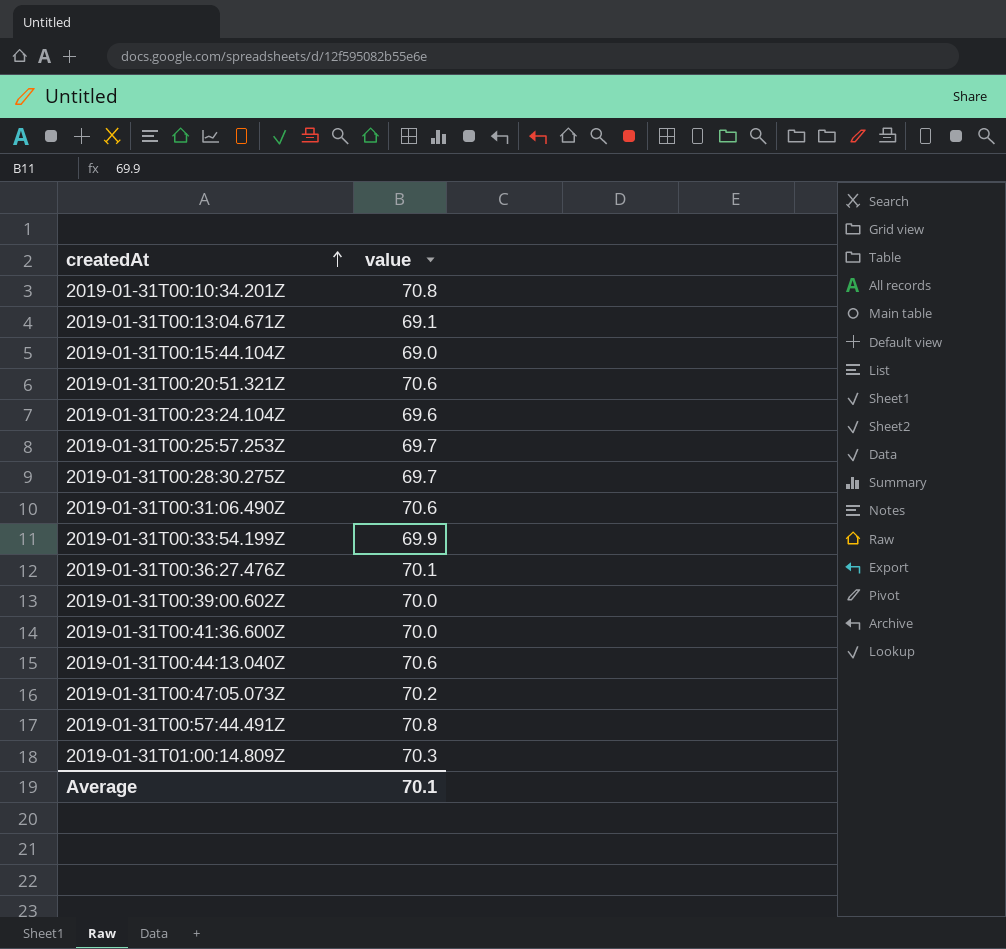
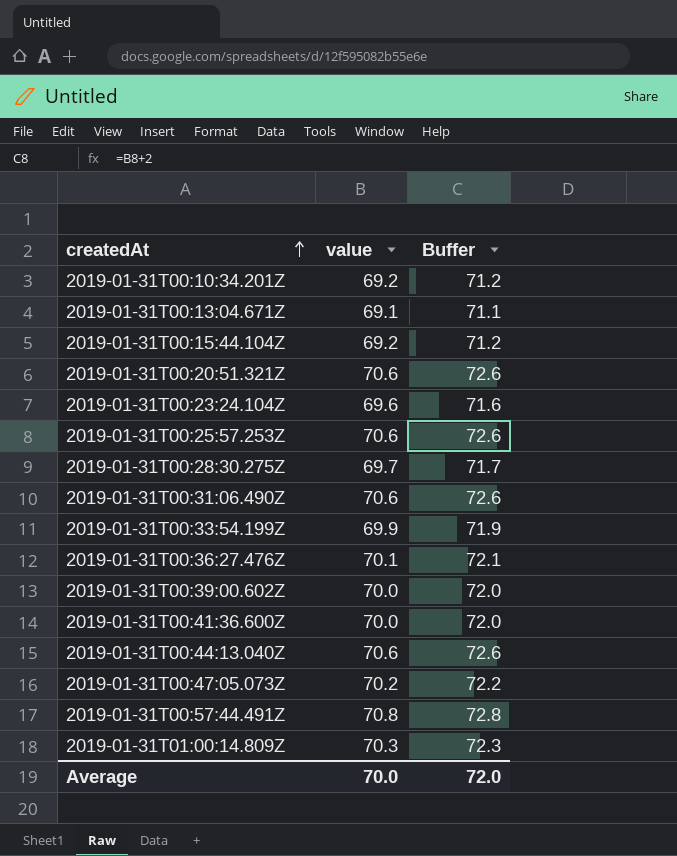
column Buffer | formula: none -> [value] + 2
2019-01-31T00:10:34.201Z | value: 70.8 -> 69.2
2019-01-31T00:15:44.104Z | value: 69.0 -> 69.2
2019-01-31T00:25:57.253Z | value: 69.7 -> 70.6
Average | value: 70.1 -> 70.0

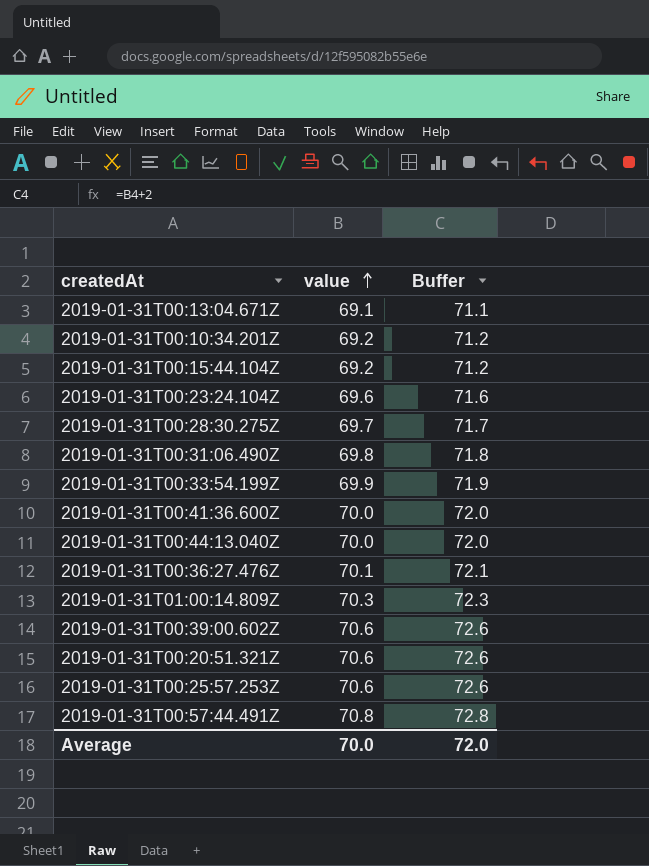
row order: createdAt ascending -> value ascending
row 2019-01-31T00:47:05.073Z: 70.2 | 72.2 -> none
2019-01-31T00:31:06.490Z | value: 70.6 -> 69.8
2019-01-31T00:31:06.490Z | Buffer: 72.6 -> 71.8
2019-01-31T00:44:13.040Z | value: 70.6 -> 70.0
2019-01-31T00:44:13.040Z | Buffer: 72.6 -> 72.0
2019-01-31T00:39:00.602Z | value: 70.0 -> 70.6
2019-01-31T00:39:00.602Z | Buffer: 72.0 -> 72.6

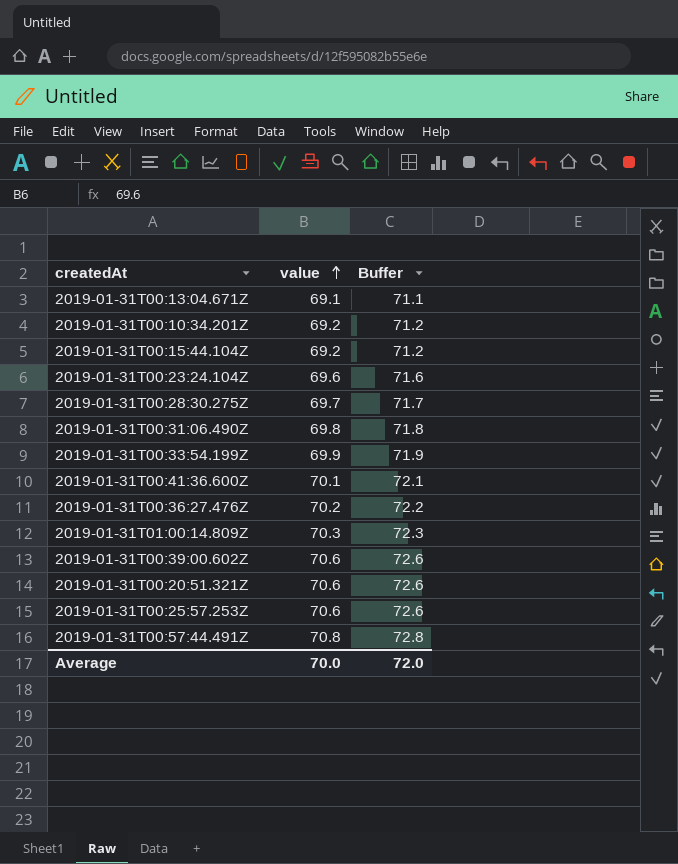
row 2019-01-31T00:44:13.040Z: 70.0 | 72.0 -> none
2019-01-31T00:41:36.600Z | value: 70.0 -> 70.1
2019-01-31T00:41:36.600Z | Buffer: 72.0 -> 72.1
2019-01-31T00:36:27.476Z | value: 70.1 -> 70.2
2019-01-31T00:36:27.476Z | Buffer: 72.1 -> 72.2

